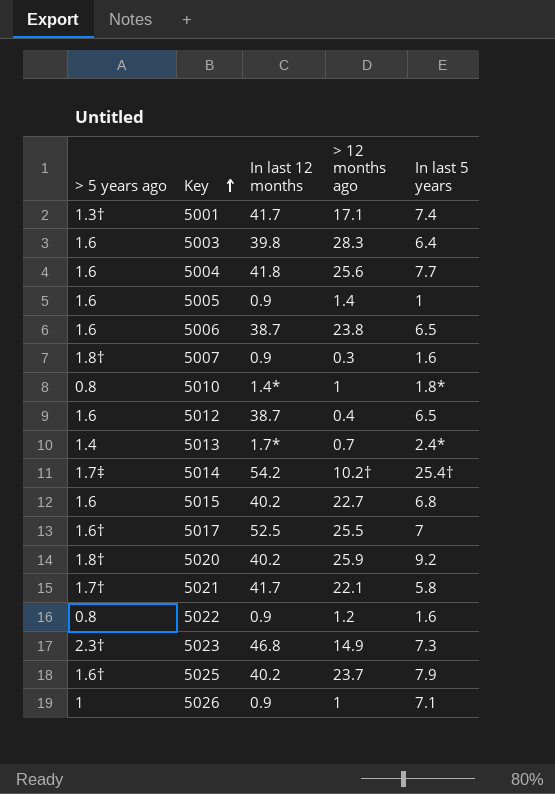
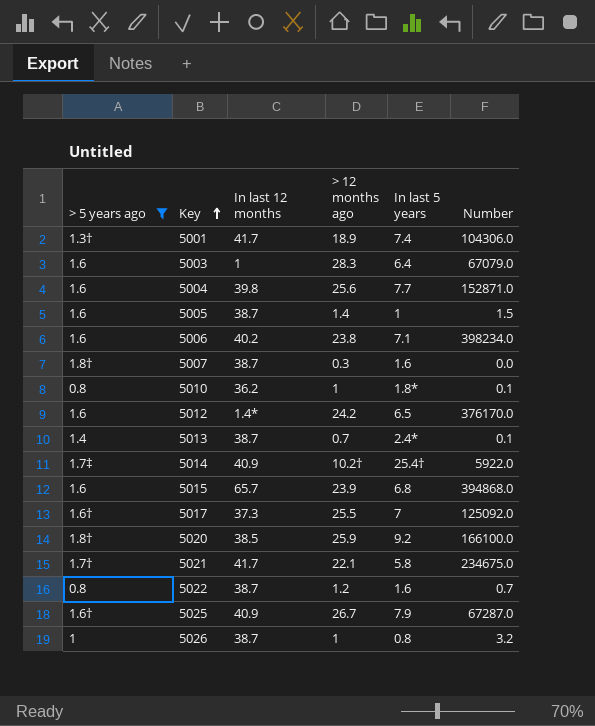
filter: none -> > 5 years ago != 2.3†
column Number | position: none -> 6
5001 | > 12 months ago: 17.1 -> 18.9
5003 | In last 12 months: 39.8 -> 1
5004 | In last 12 months: 41.8 -> 39.8
5005 | In last 12 months: 0.9 -> 38.7
5006 | In last 12 months: 38.7 -> 40.2
5006 | In last 5 years: 6.5 -> 7.1
5007 | In last 12 months: 0.9 -> 38.7
5010 | In last 12 months: 1.4* -> 36.2
5012 | In last 12 months: 38.7 -> 1.4*
5012 | > 12 months ago: 0.4 -> 24.2
5013 | In last 12 months: 1.7* -> 38.7
5014 | In last 12 months: 54.2 -> 40.9
5015 | In last 12 months: 40.2 -> 65.7
5015 | > 12 months ago: 22.7 -> 23.9
5017 | In last 12 months: 52.5 -> 37.3
5020 | In last 12 months: 40.2 -> 38.5
5022 | In last 12 months: 0.9 -> 38.7
5025 | In last 12 months: 40.2 -> 40.9
5025 | > 12 months ago: 23.7 -> 26.7
5026 | In last 12 months: 0.9 -> 38.7
5026 | In last 5 years: 7.1 -> 0.8

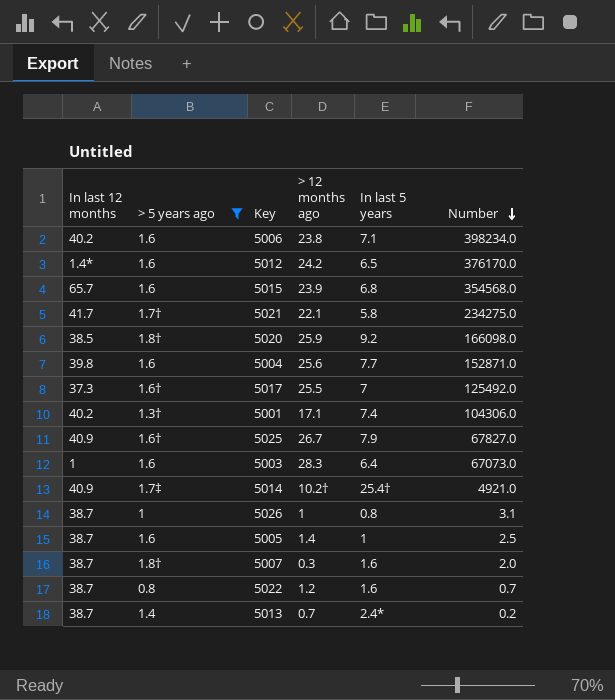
row order: Key ascending -> Number descending
column In last 12 months | position: 3 -> 1
row 5010: 0.8 | 36.2 | 1 | 1.8* | 0.1 -> none
5015 | Number: 394868.0 -> 354568.0
5021 | Number: 234675.0 -> 234275.0
5020 | Number: 166100.0 -> 166098.0
5017 | Number: 125092.0 -> 125492.0
5001 | In last 12 months: 41.7 -> 40.2
5001 | > 12 months ago: 18.9 -> 17.1
5025 | Number: 67287.0 -> 67827.0
5003 | Number: 67079.0 -> 67073.0
5014 | Number: 5922.0 -> 4921.0
5026 | Number: 3.2 -> 3.1
5005 | Number: 1.5 -> 2.5
5007 | Number: 0.0 -> 2.0
5013 | Number: 0.1 -> 0.2

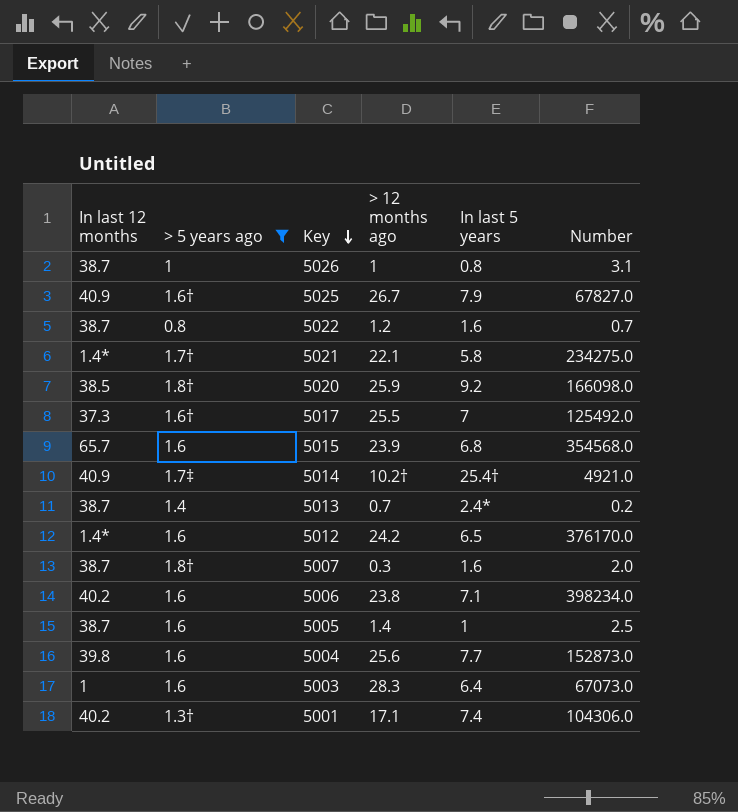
row order: Number descending -> Key descending
5021 | In last 12 months: 41.7 -> 1.4*
5004 | Number: 152871.0 -> 152873.0

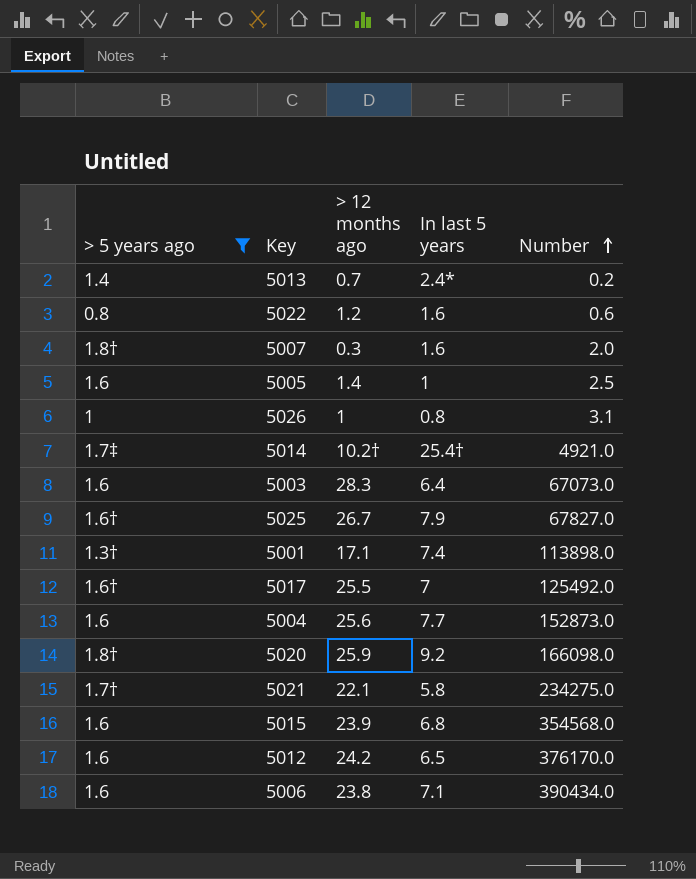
row order: Key descending -> Number ascending
column In last 12 months | position: 1 -> none
5022 | Number: 0.7 -> 0.6
5001 | Number: 104306.0 -> 113898.0
5006 | Number: 398234.0 -> 390434.0

